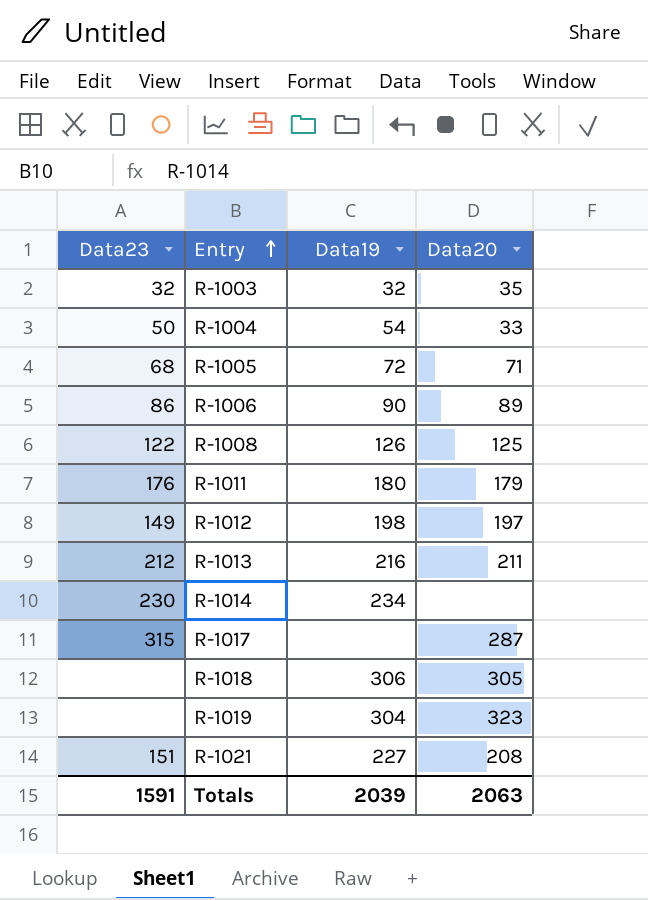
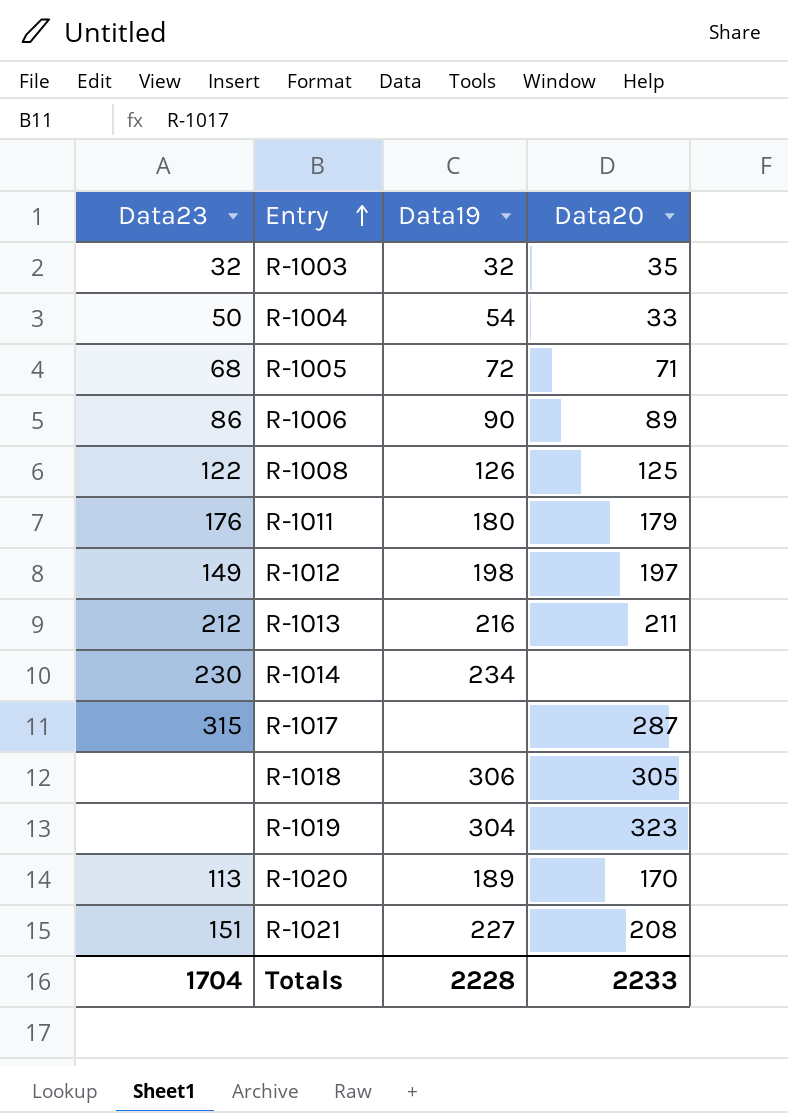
row R-1020: none -> 113 | 189 | 170
Totals | Data23: 1591 -> 1704
Totals | Data19: 2039 -> 2228
Totals | Data20: 2063 -> 2233

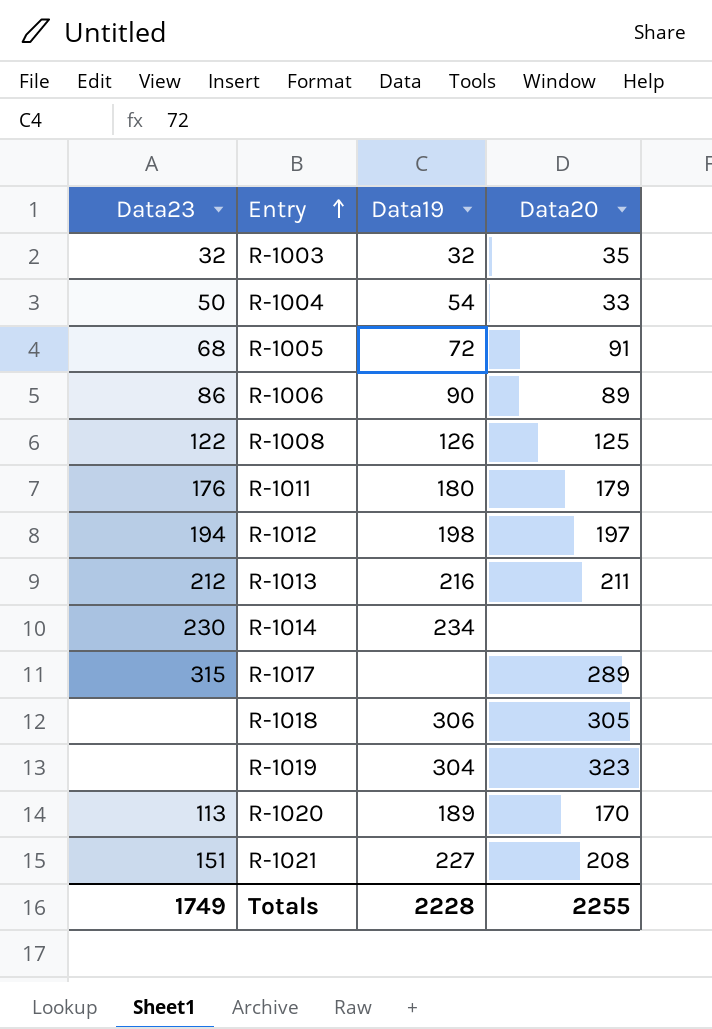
R-1005 | Data20: 71 -> 91
R-1012 | Data23: 149 -> 194
R-1017 | Data20: 287 -> 289
Totals | Data23: 1704 -> 1749
Totals | Data20: 2233 -> 2255

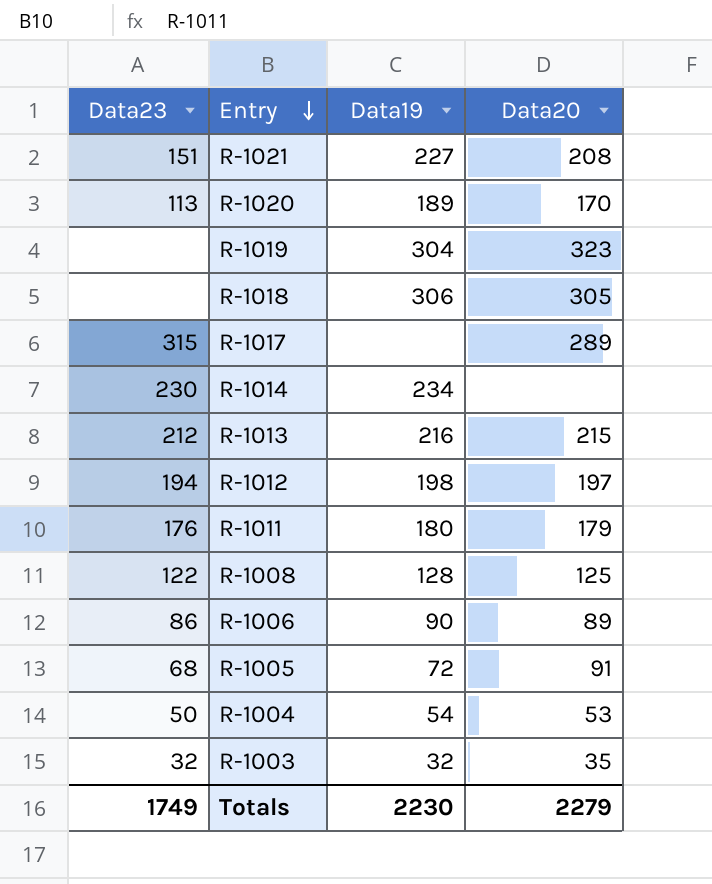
row order: Entry ascending -> Entry descending
R-1013 | Data20: 211 -> 215
R-1008 | Data19: 126 -> 128
R-1004 | Data20: 33 -> 53
Totals | Data19: 2228 -> 2230
Totals | Data20: 2255 -> 2279

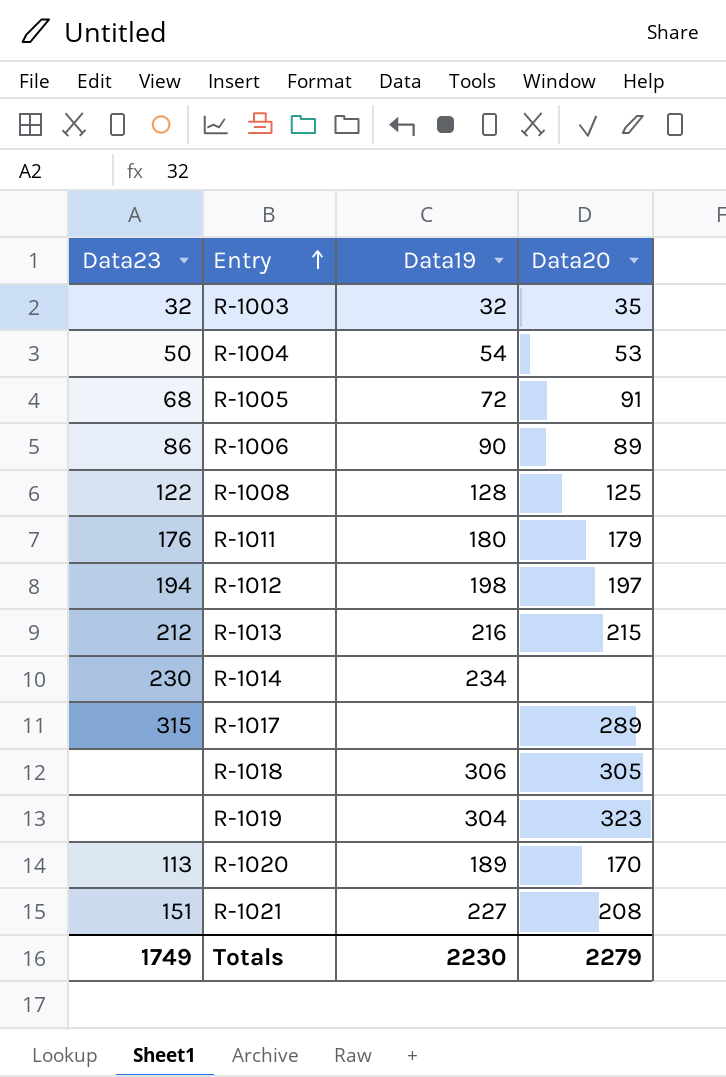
row order: Entry descending -> Entry ascending

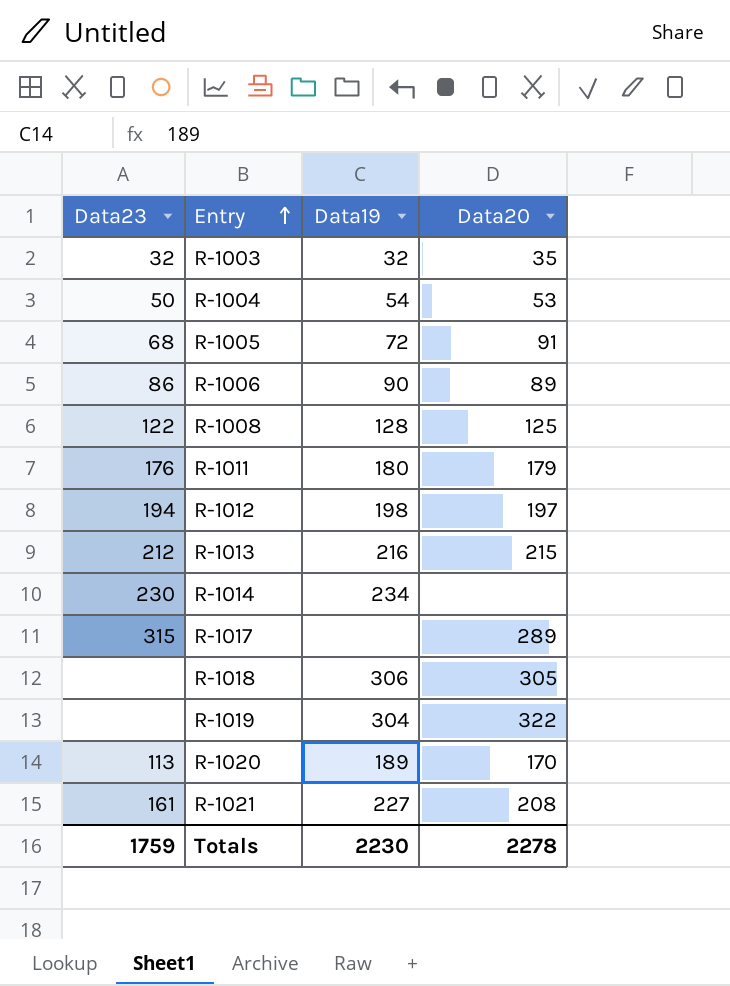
R-1019 | Data20: 323 -> 322
R-1021 | Data23: 151 -> 161
Totals | Data23: 1749 -> 1759
Totals | Data20: 2279 -> 2278

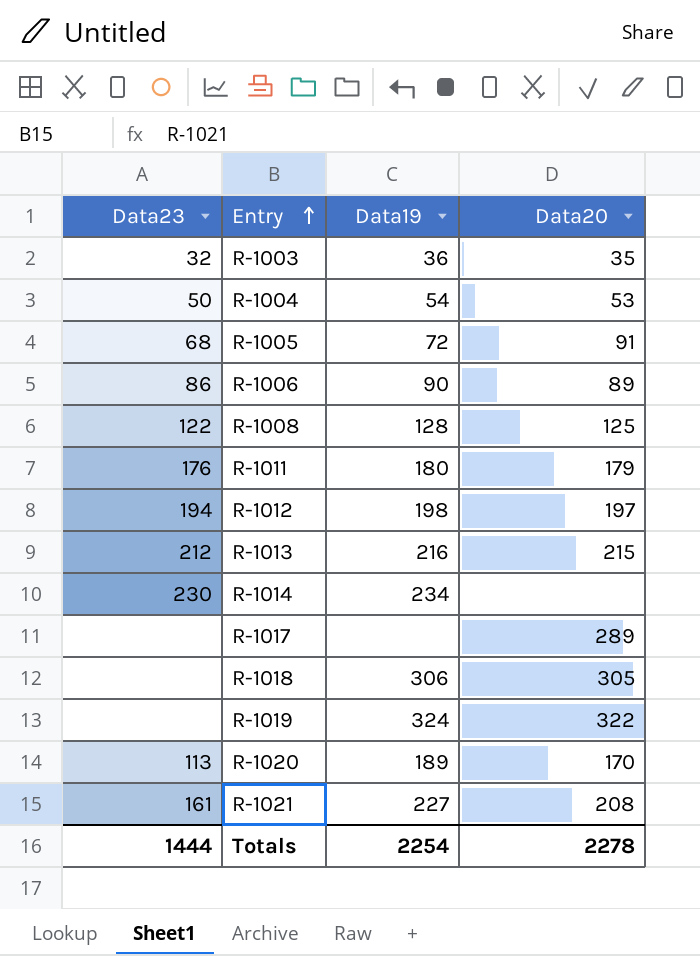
R-1003 | Data19: 32 -> 36
R-1017 | Data23: 315 -> none
R-1019 | Data19: 304 -> 324
Totals | Data23: 1759 -> 1444
Totals | Data19: 2230 -> 2254

